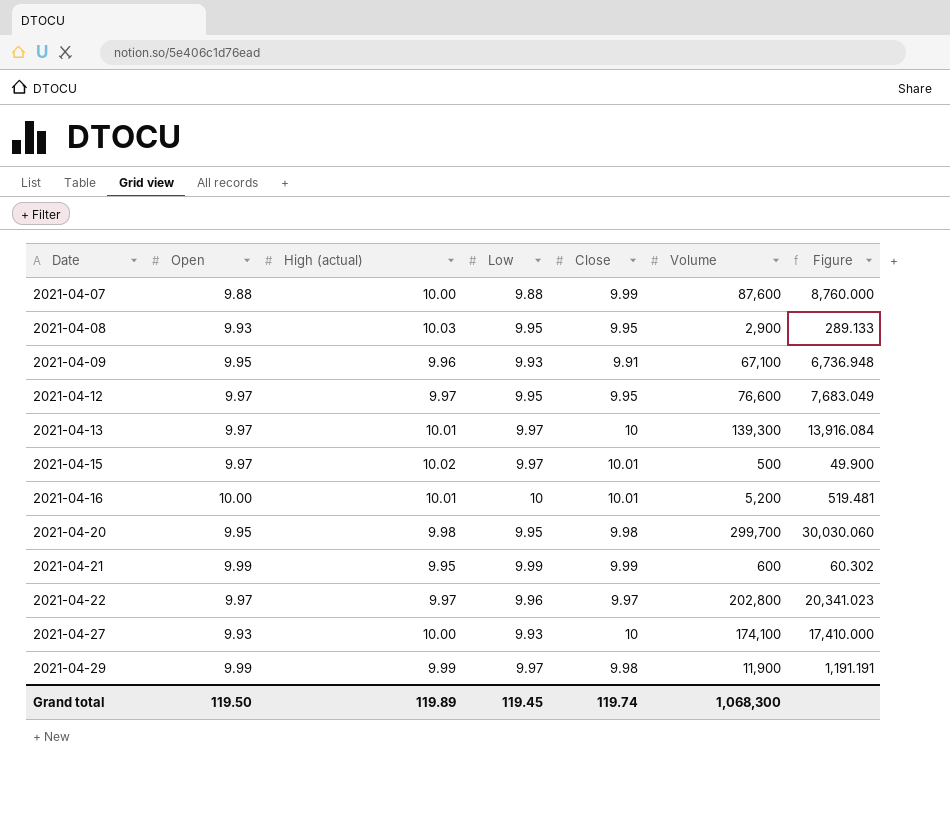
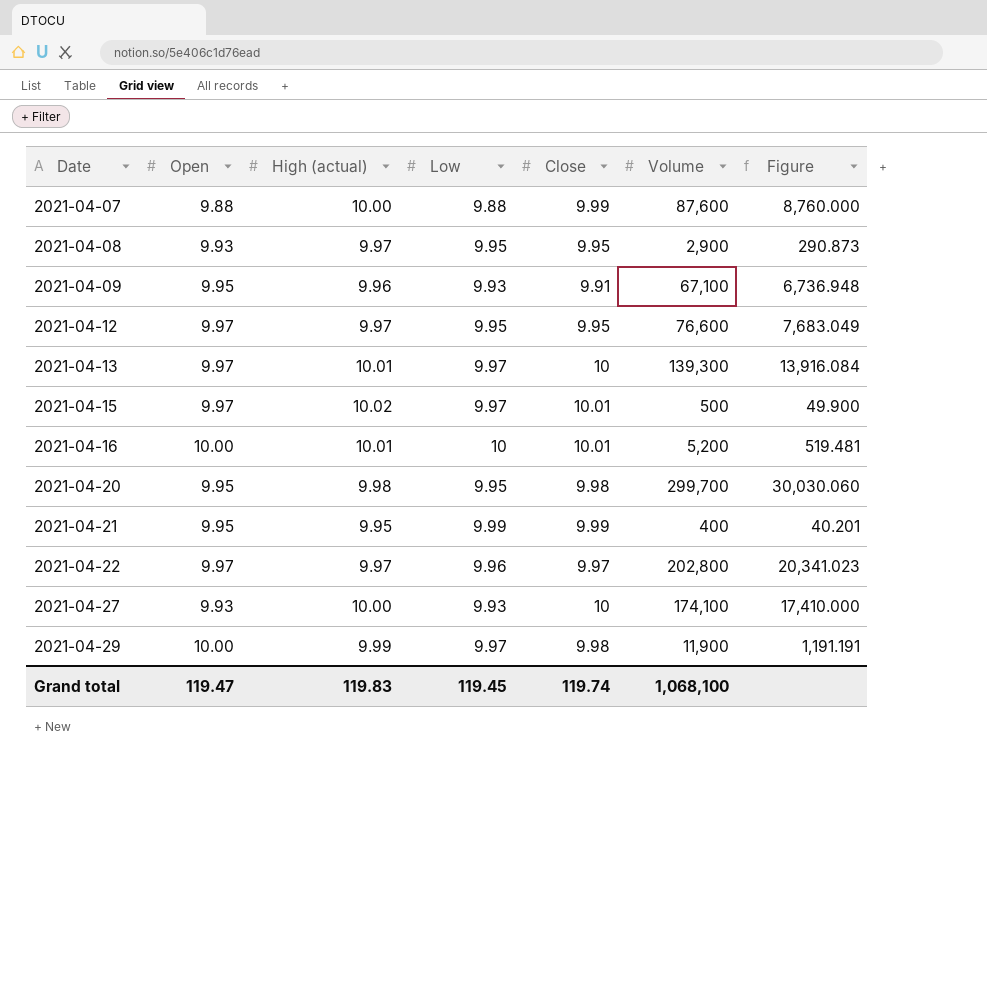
2021-04-08 | High (actual): 10.03 -> 9.97
2021-04-08 | Figure: 289.133 -> 290.873
2021-04-21 | Open: 9.99 -> 9.95
2021-04-21 | Volume: 600 -> 400
2021-04-21 | Figure: 60.302 -> 40.201
2021-04-29 | Open: 9.99 -> 10.00
Grand total | Open: 119.50 -> 119.47
Grand total | High (actual): 119.89 -> 119.83
Grand total | Volume: 1,068,300 -> 1,068,100

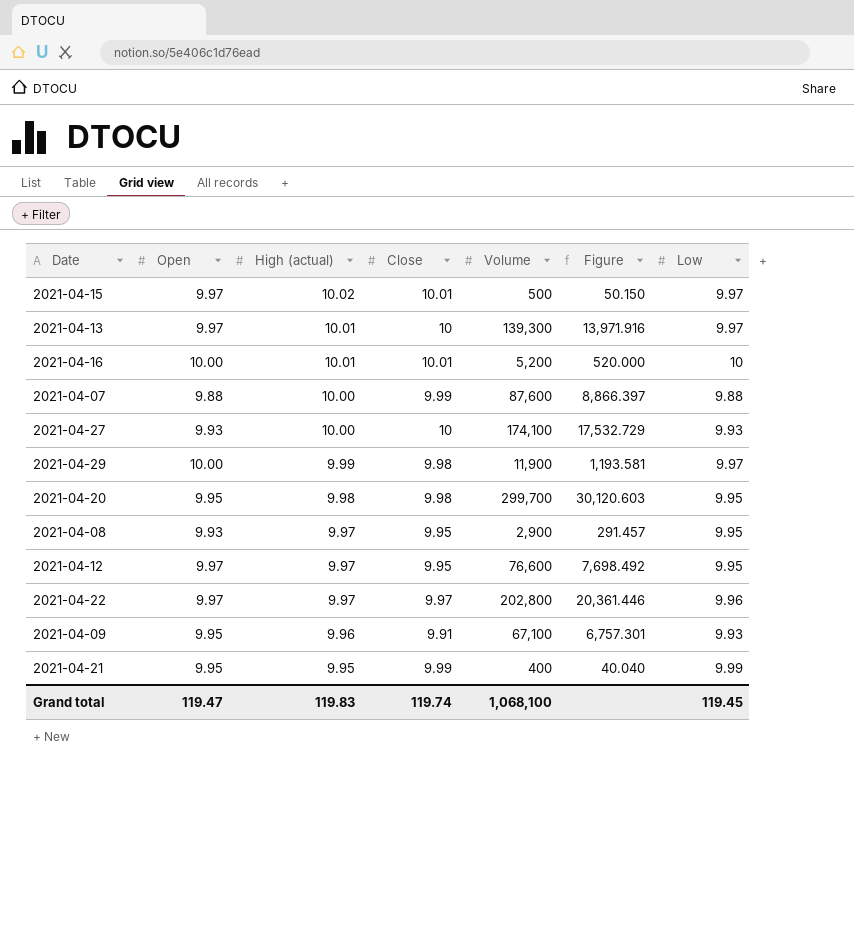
row order: Date ascending -> High (actual) descending
column Figure | formula: [Volume] / [High (actual)] -> [Volume] / [Low]
column Low | position: 4 -> 7

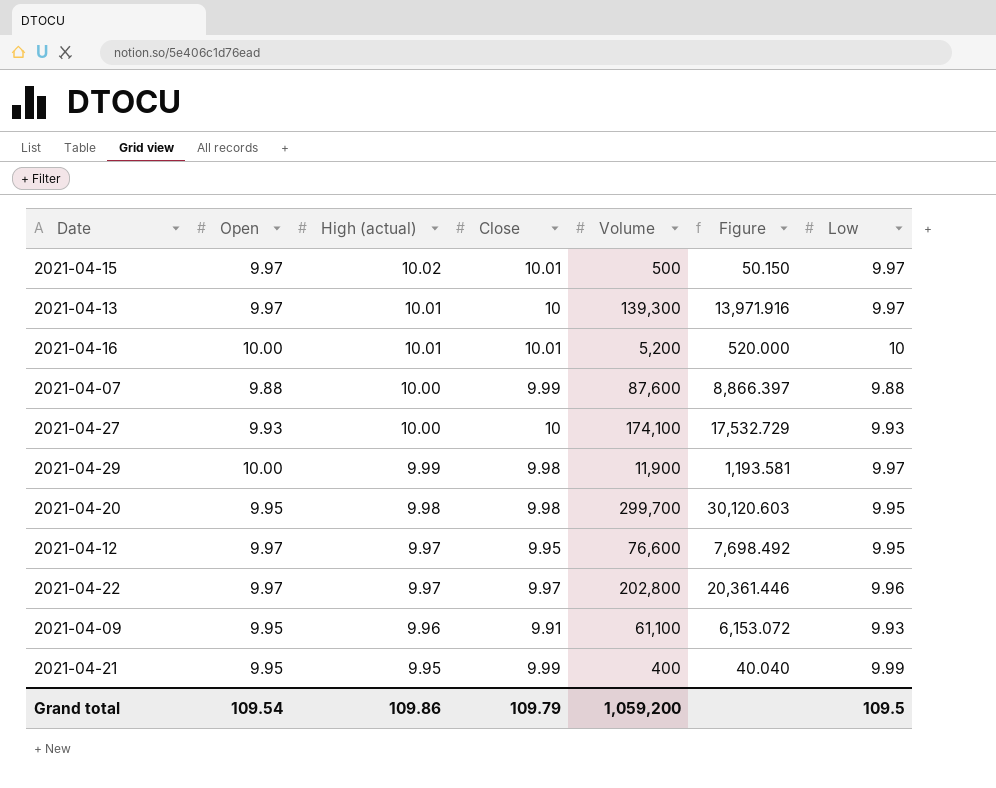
row 2021-04-08: 9.93 | 9.97 | 9.95 | 2,900 | 291.457 | 9.95 -> none
2021-04-09 | Volume: 67,100 -> 61,100
2021-04-09 | Figure: 6,757.301 -> 6,153.072
Grand total | Open: 119.47 -> 109.54
Grand total | High (actual): 119.83 -> 109.86
Grand total | Close: 119.74 -> 109.79
Grand total | Volume: 1,068,100 -> 1,059,200
Grand total | Low: 119.45 -> 109.5

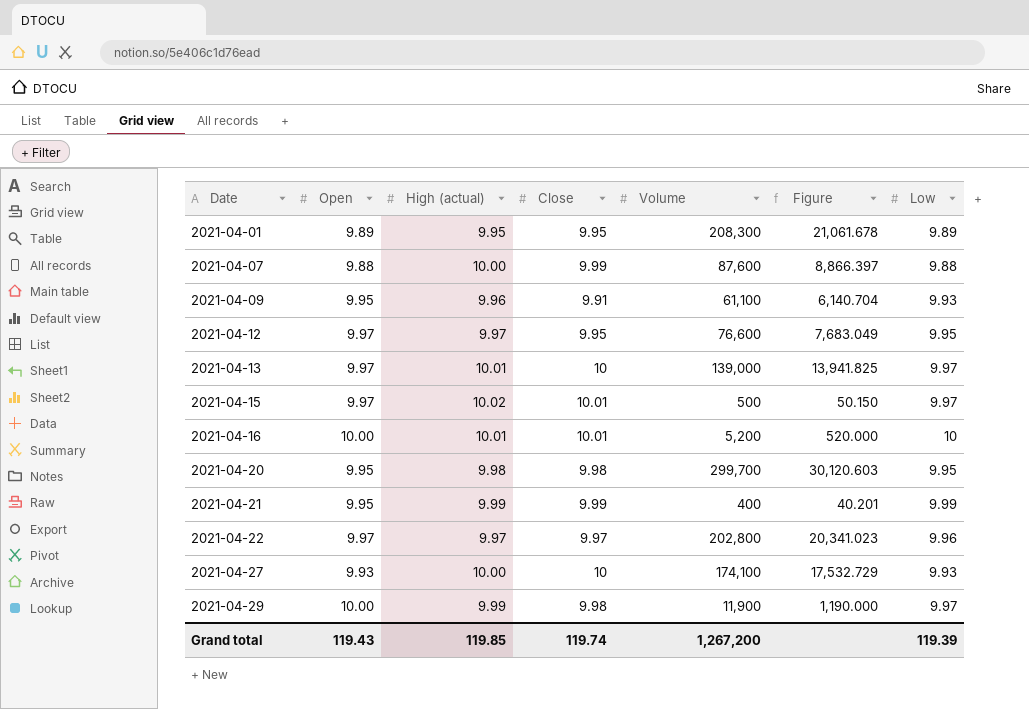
row order: High (actual) descending -> Date ascending
column Figure | formula: [Volume] / [Low] -> [Volume] / [Open]
row 2021-04-01: none -> 9.89 | 9.95 | 9.95 | 208,300 | 21,061.678 | 9.89
2021-04-13 | Volume: 139,300 -> 139,000
2021-04-21 | High (actual): 9.95 -> 9.99
Grand total | Open: 109.54 -> 119.43
Grand total | High (actual): 109.86 -> 119.85
Grand total | Close: 109.79 -> 119.74
Grand total | Volume: 1,059,200 -> 1,267,200
Grand total | Low: 109.5 -> 119.39

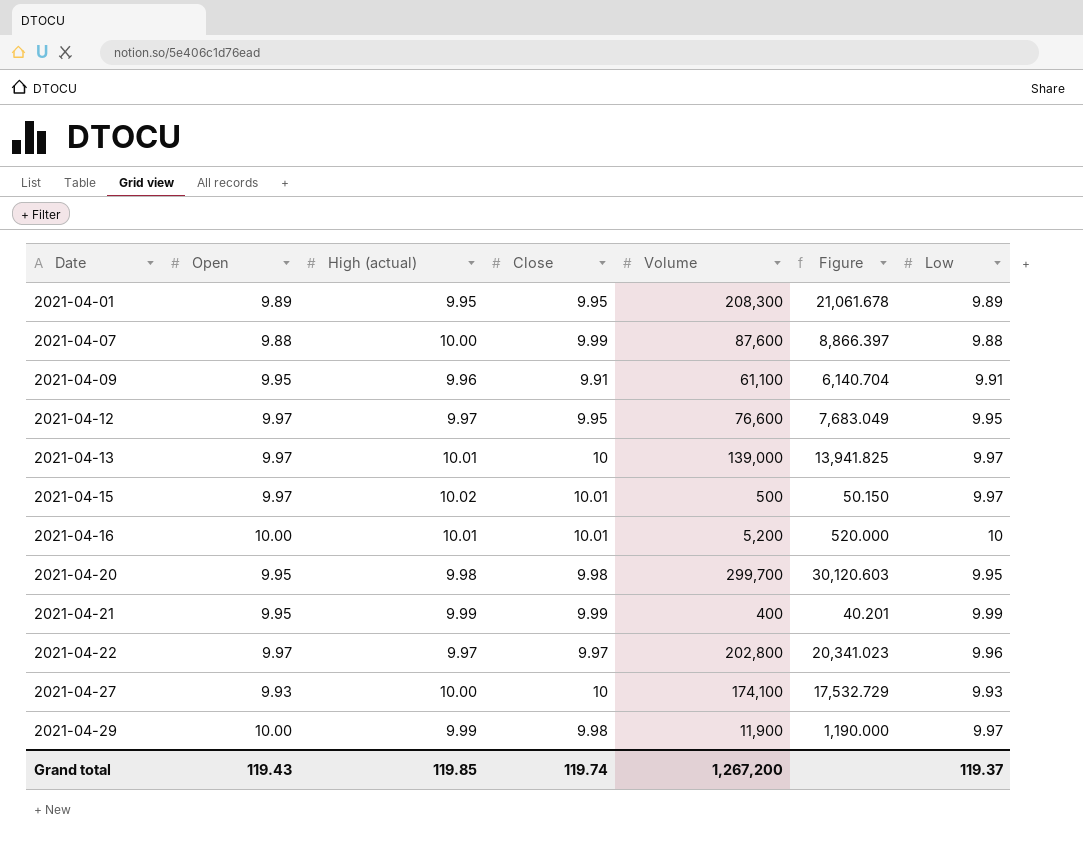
2021-04-09 | Low: 9.93 -> 9.91
Grand total | Low: 119.39 -> 119.37

